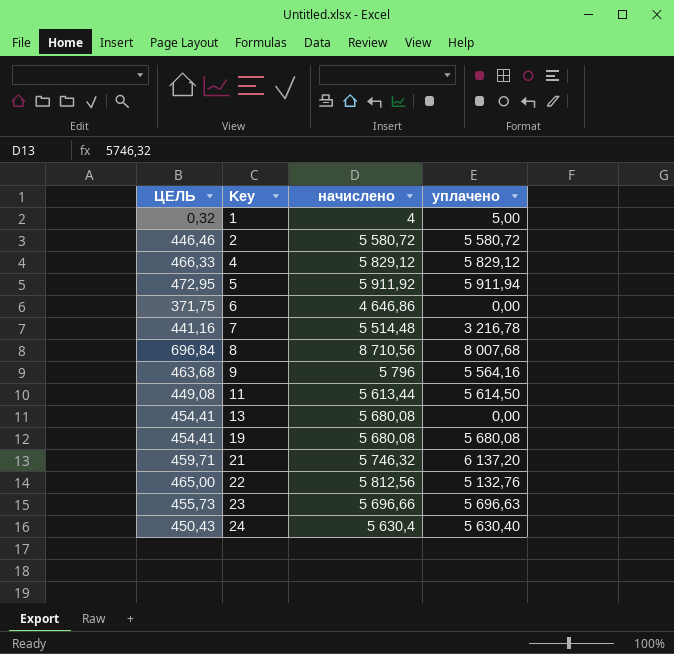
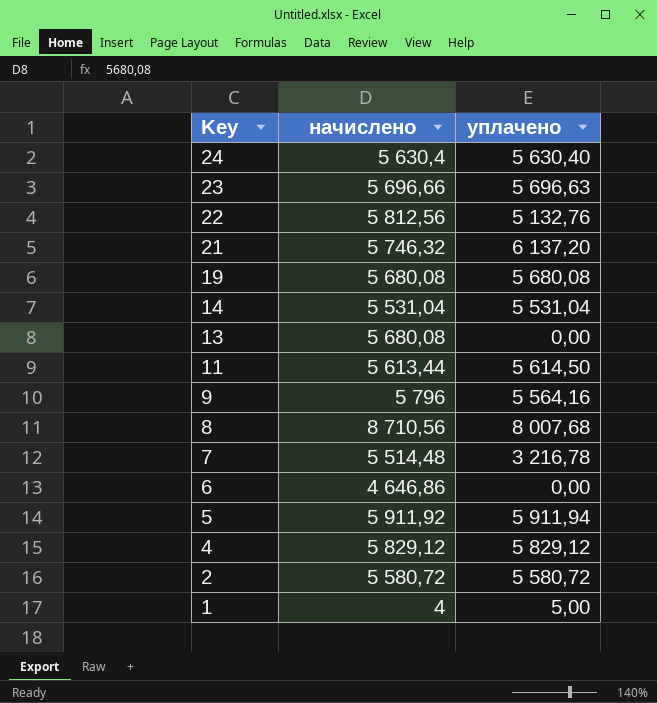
row order: Key ascending -> Key descending
column ЦЕЛЬ | formula: [начислено] * 0,08 -> none
row 14: none -> 5 531,04 | 5 531,04

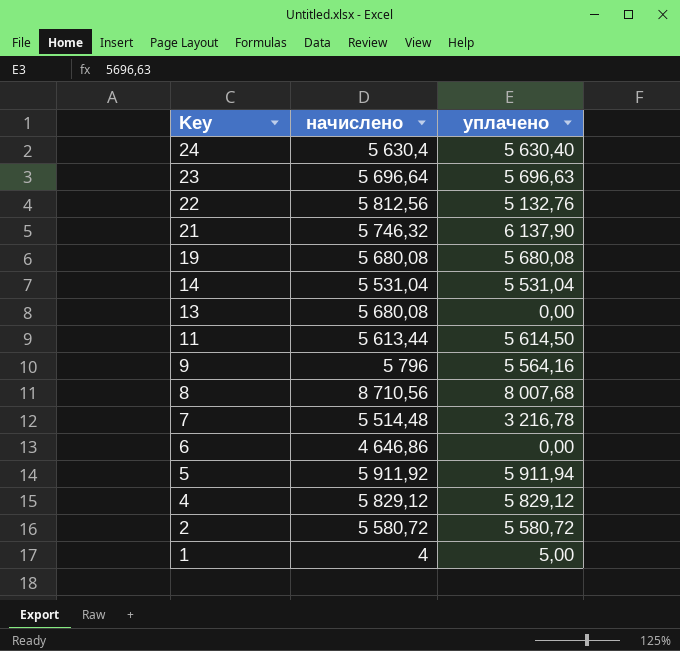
23 | начислено: 5 696,66 -> 5 696,64
21 | уплачено: 6 137,20 -> 6 137,90

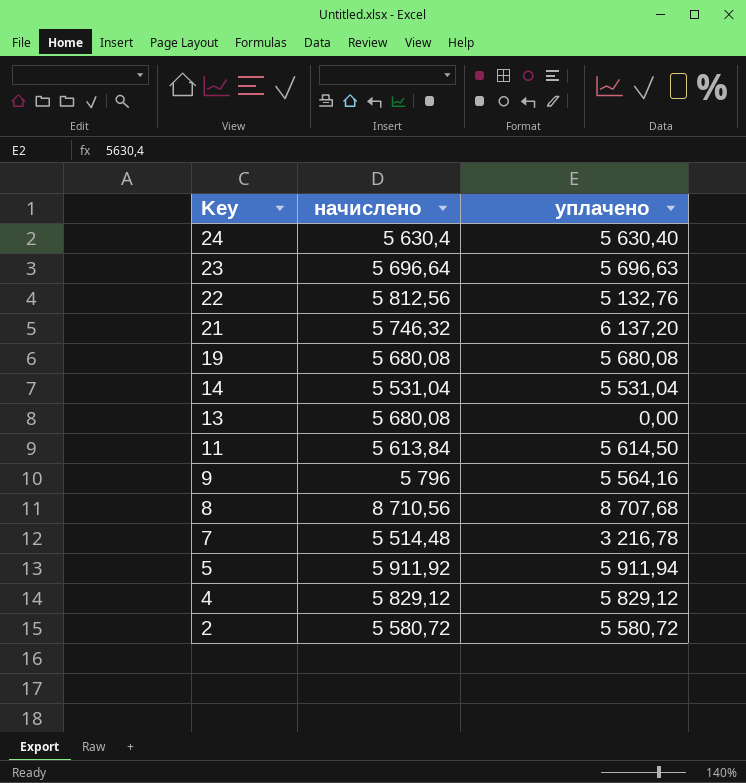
row 6: 4 646,86 | 0,00 -> none
row 1: 4 | 5,00 -> none
21 | уплачено: 6 137,90 -> 6 137,20
11 | начислено: 5 613,44 -> 5 613,84
8 | уплачено: 8 007,68 -> 8 707,68

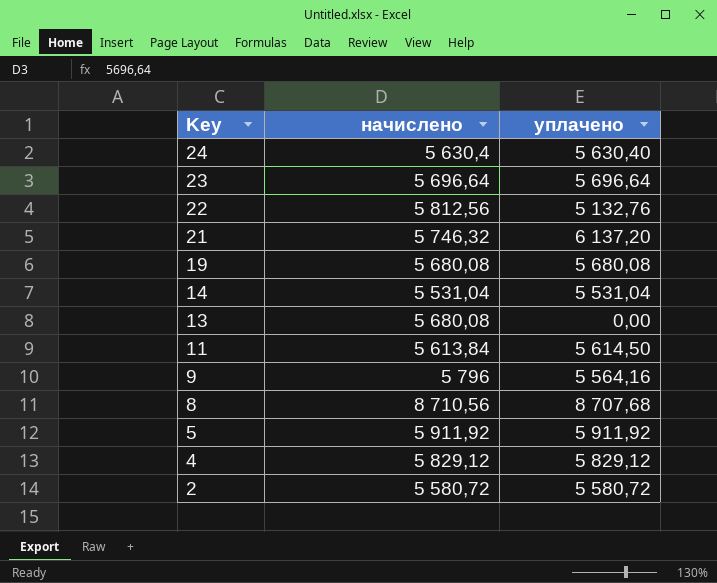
row 7: 5 514,48 | 3 216,78 -> none
23 | уплачено: 5 696,63 -> 5 696,64
5 | уплачено: 5 911,94 -> 5 911,92

